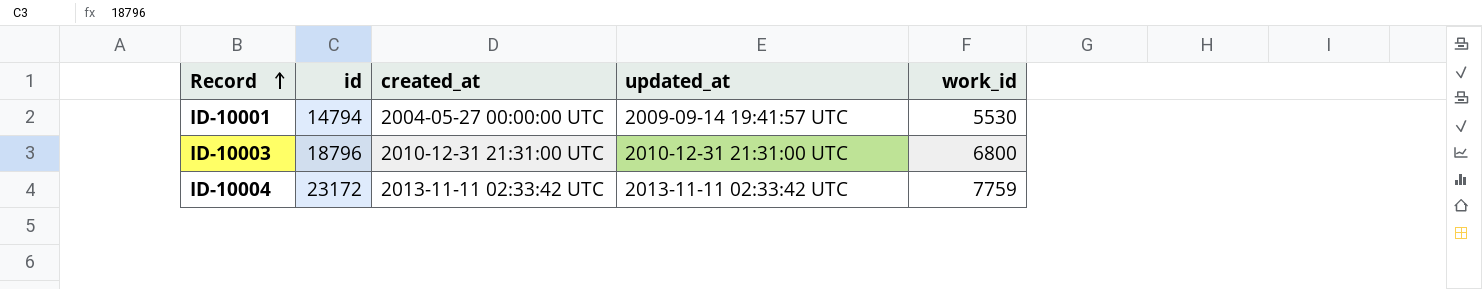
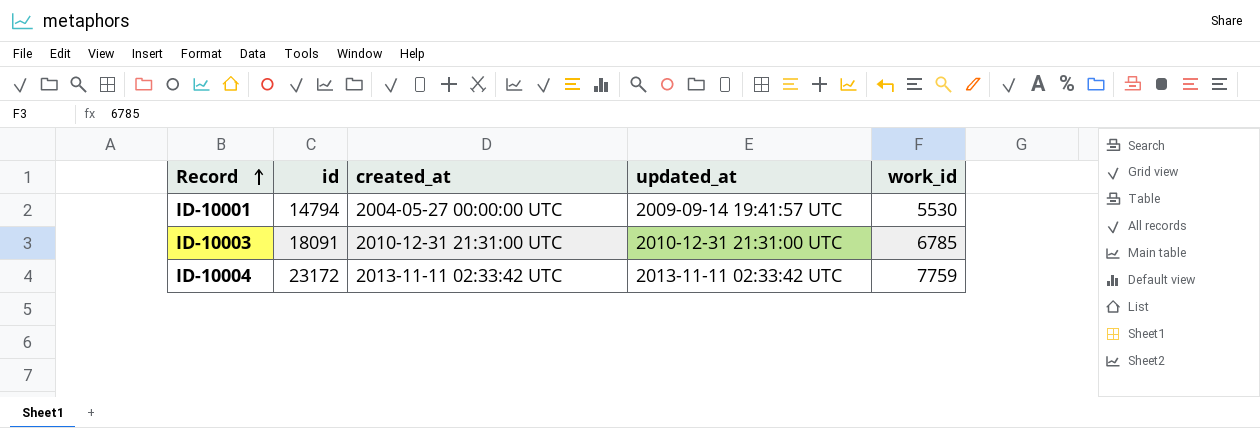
ID-10003 | id: 18796 -> 18091
ID-10003 | work_id: 6800 -> 6785

